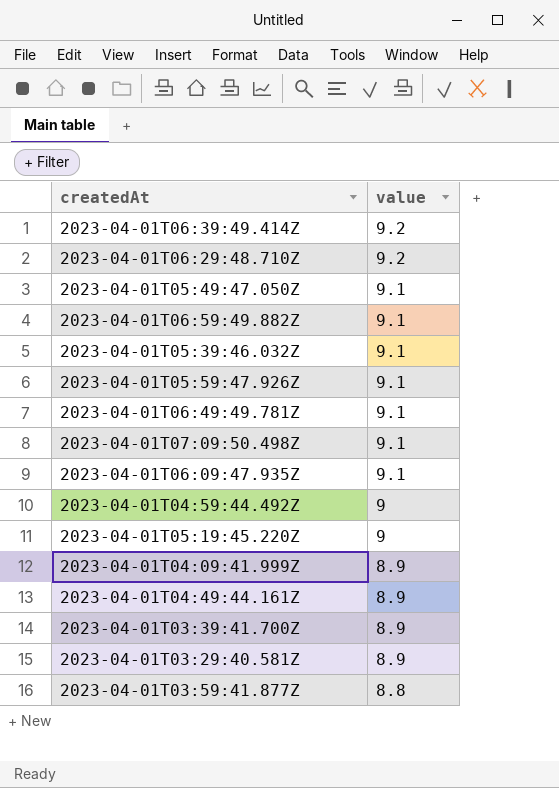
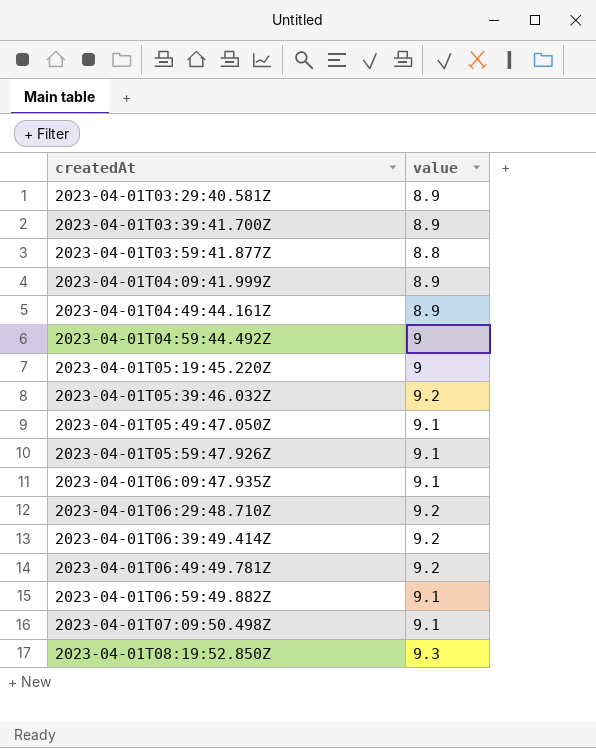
row order: value descending -> createdAt ascending
2023-04-01T05:39:46.032Z | value: 9.1 -> 9.2
2023-04-01T06:49:49.781Z | value: 9.1 -> 9.2
row 2023-04-01T08:19:52.850Z: none -> 9.3

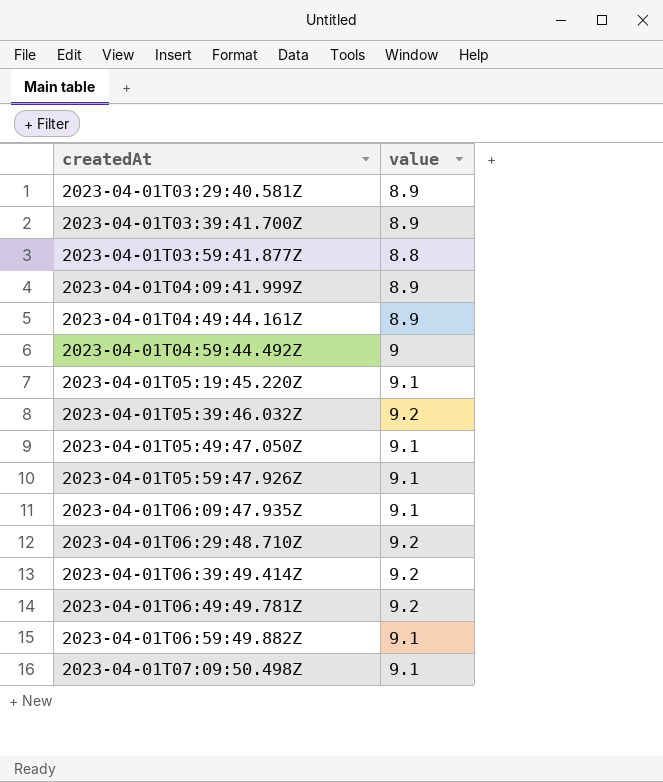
row 2023-04-01T08:19:52.850Z: 9.3 -> none
2023-04-01T05:19:45.220Z | value: 9 -> 9.1

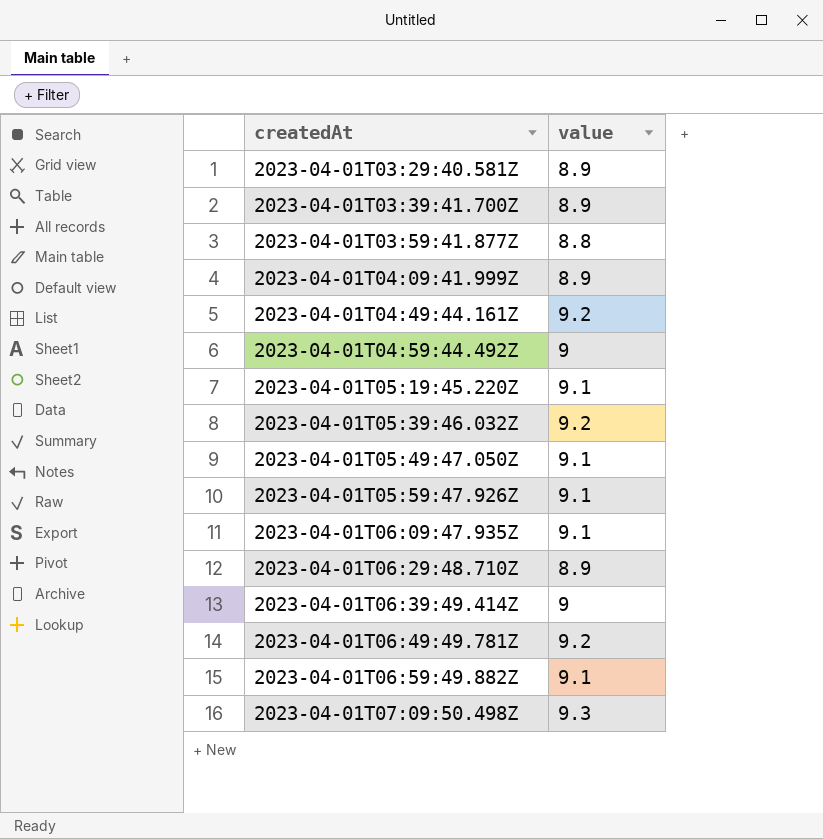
2023-04-01T04:49:44.161Z | value: 8.9 -> 9.2
2023-04-01T06:29:48.710Z | value: 9.2 -> 8.9
2023-04-01T06:39:49.414Z | value: 9.2 -> 9
2023-04-01T07:09:50.498Z | value: 9.1 -> 9.3

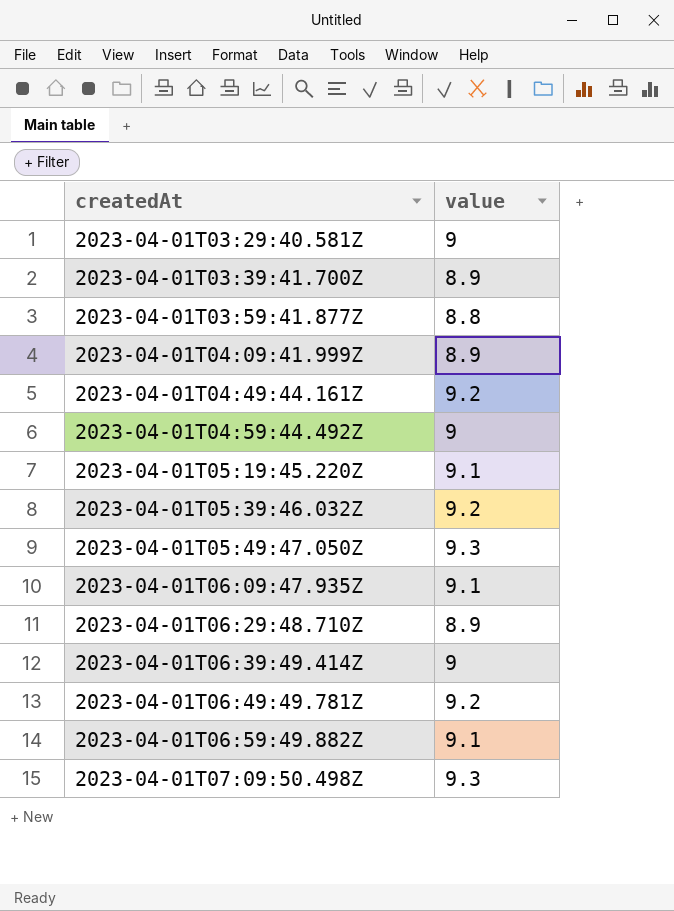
row 2023-04-01T05:59:47.926Z: 9.1 -> none
2023-04-01T03:29:40.581Z | value: 8.9 -> 9
2023-04-01T05:49:47.050Z | value: 9.1 -> 9.3

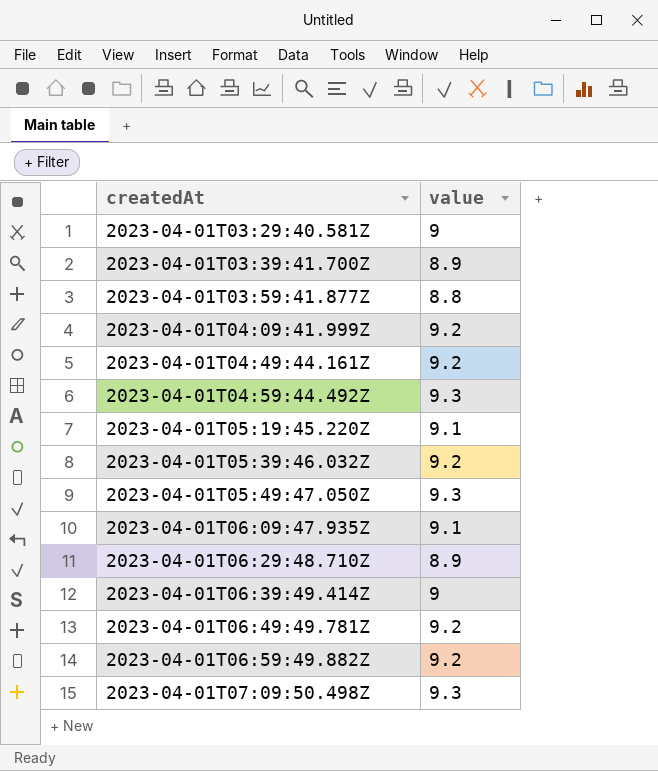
2023-04-01T04:09:41.999Z | value: 8.9 -> 9.2
2023-04-01T04:59:44.492Z | value: 9 -> 9.3
2023-04-01T06:59:49.882Z | value: 9.1 -> 9.2

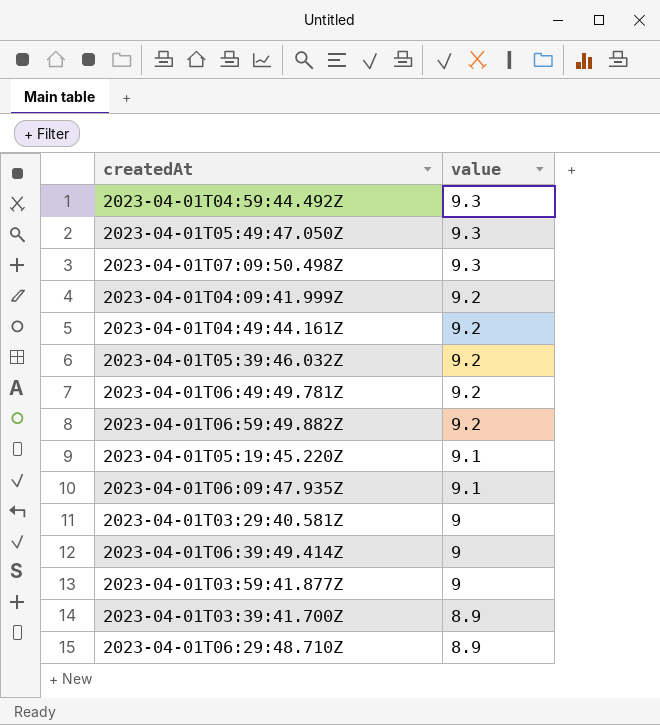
row order: createdAt ascending -> value descending
2023-04-01T03:59:41.877Z | value: 8.8 -> 9

